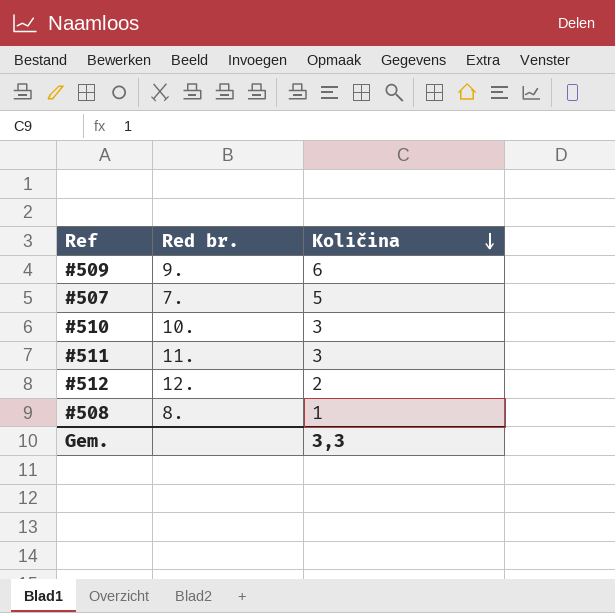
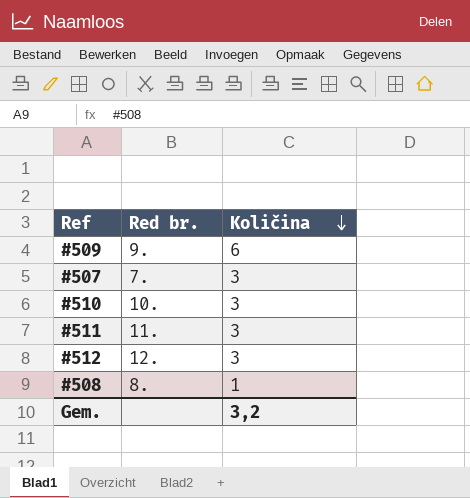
#507 | Količina: 5 -> 3
#512 | Količina: 2 -> 3
Gem. | Količina: 3,3 -> 3,2

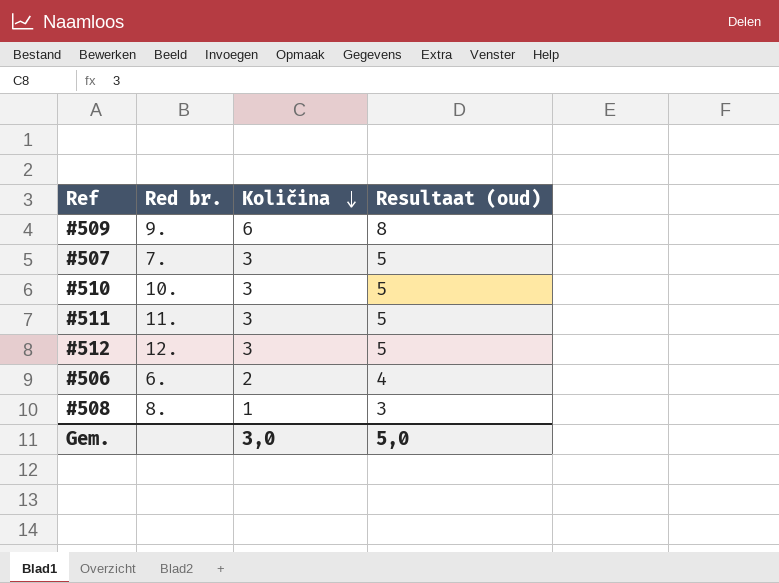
column Resultaat (oud) | formula: none -> [Količina] + 2
row #506: none -> 6. | 2 | 4
Gem. | Količina: 3,2 -> 3,0

